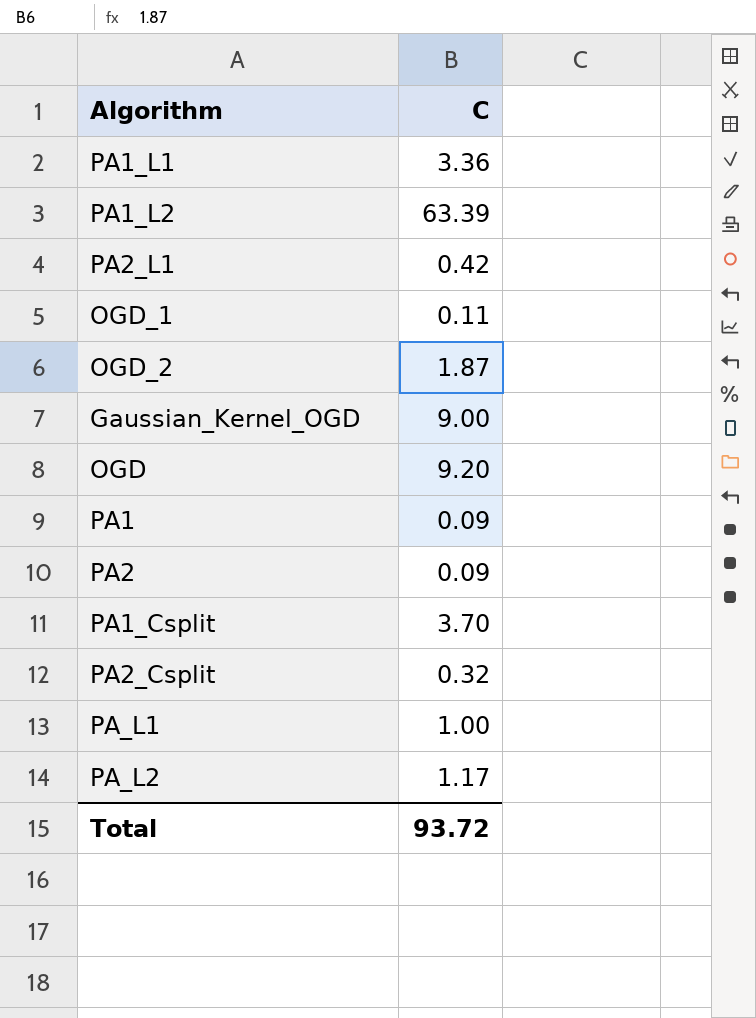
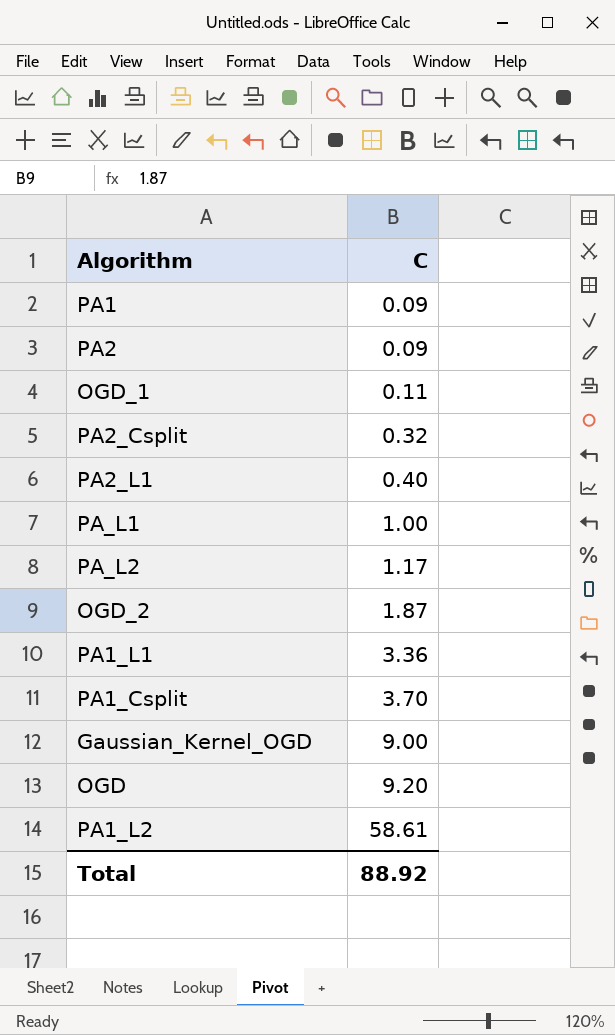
row order: none -> C ascending
PA2_L1 | C: 0.42 -> 0.40
PA1_L2 | C: 63.39 -> 58.61
Total | C: 93.72 -> 88.92

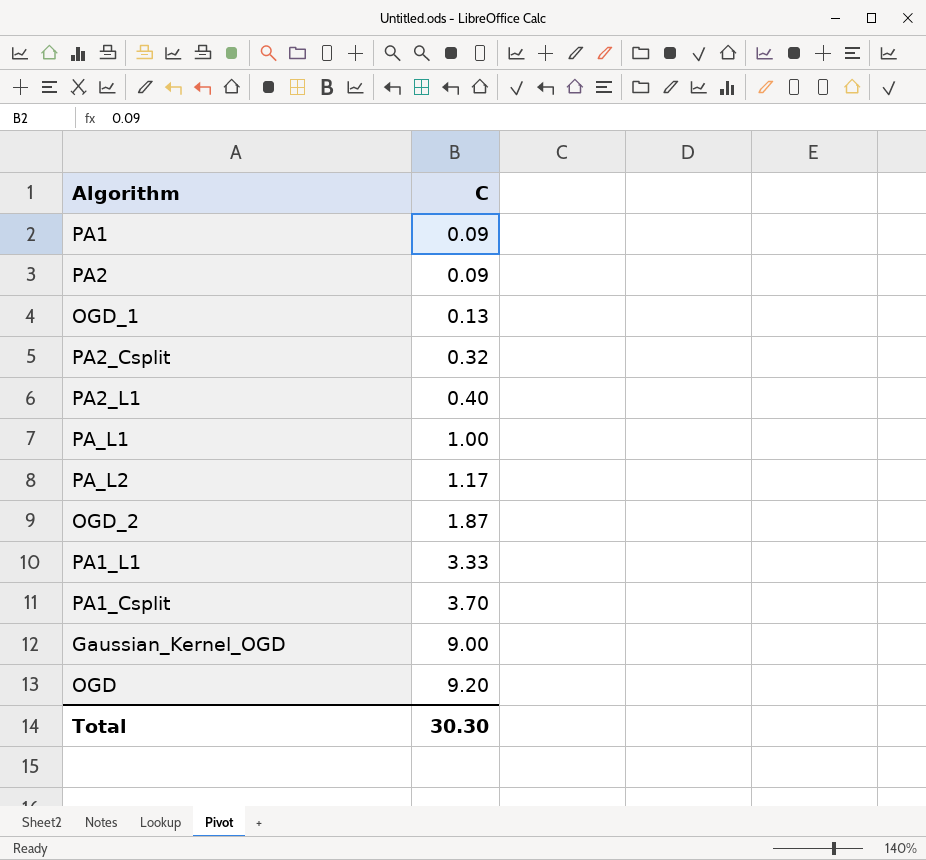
row PA1_L2: 58.61 -> none
OGD_1 | C: 0.11 -> 0.13
PA1_L1 | C: 3.36 -> 3.33
Total | C: 88.92 -> 30.30

